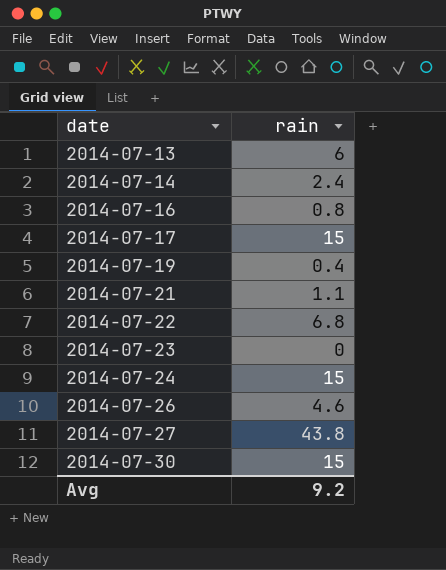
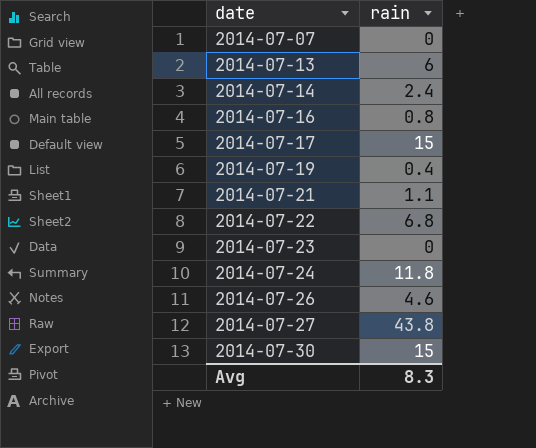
row 2014-07-07: none -> 0
2014-07-24 | rain: 15 -> 11.8
Avg | rain: 9.2 -> 8.3

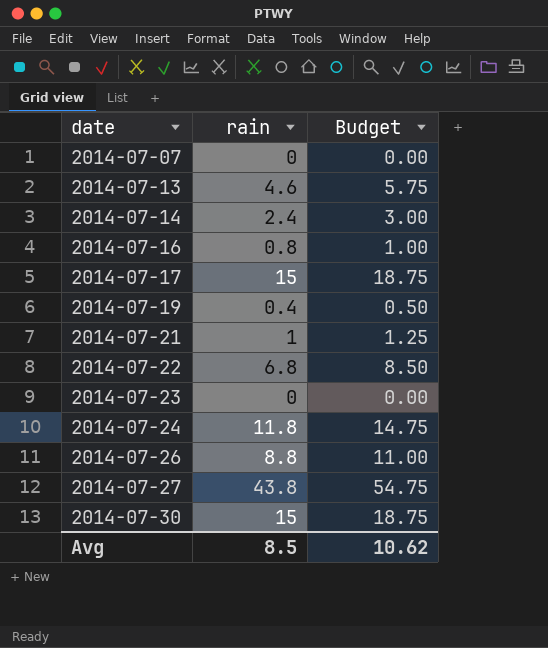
column Budget | formula: none -> [rain] * 1.25
2014-07-13 | rain: 6 -> 4.6
2014-07-21 | rain: 1.1 -> 1
2014-07-26 | rain: 4.6 -> 8.8
Avg | rain: 8.3 -> 8.5

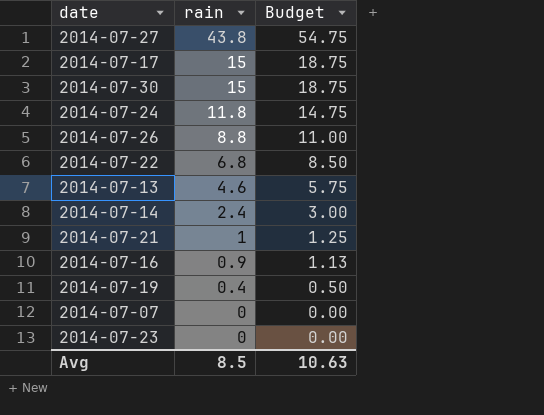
row order: date ascending -> rain descending
2014-07-16 | rain: 0.8 -> 0.9
2014-07-16 | Budget: 1.00 -> 1.13
Avg | Budget: 10.62 -> 10.63

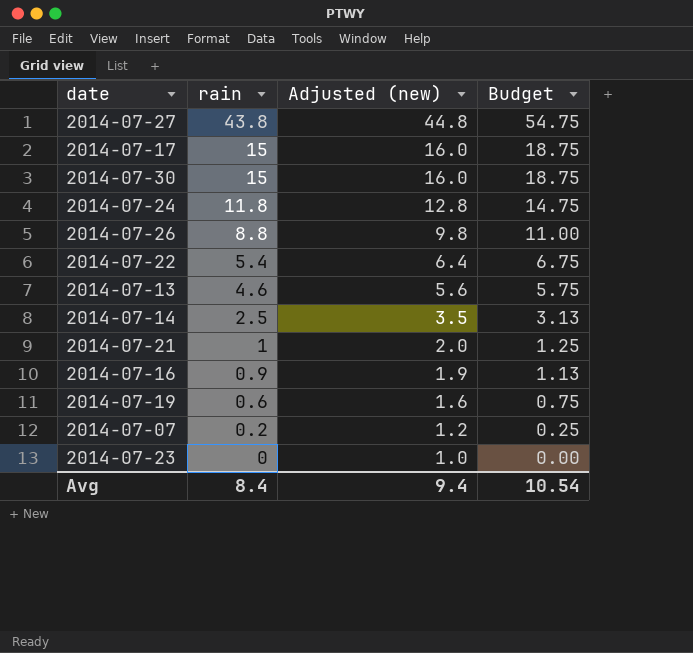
column Adjusted (new) | formula: none -> [rain] + 1
2014-07-22 | rain: 6.8 -> 5.4
2014-07-22 | Budget: 8.50 -> 6.75
2014-07-14 | rain: 2.4 -> 2.5
2014-07-14 | Budget: 3.00 -> 3.13
2014-07-19 | rain: 0.4 -> 0.6
2014-07-19 | Budget: 0.50 -> 0.75
2014-07-07 | rain: 0 -> 0.2
2014-07-07 | Budget: 0.00 -> 0.25
Avg | rain: 8.5 -> 8.4
Avg | Budget: 10.63 -> 10.54

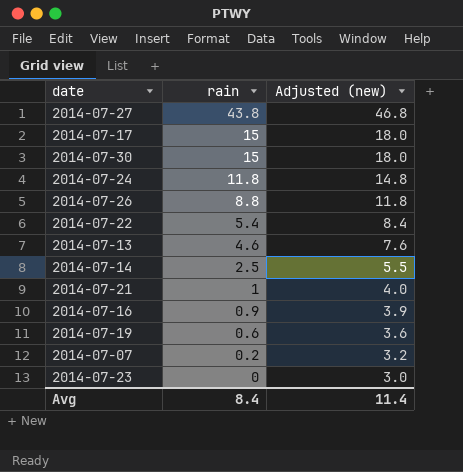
column Budget | formula: [rain] * 1.25 -> none
column Adjusted (new) | formula: [rain] + 1 -> [rain] + 3
Avg | Adjusted (new): 9.4 -> 11.4

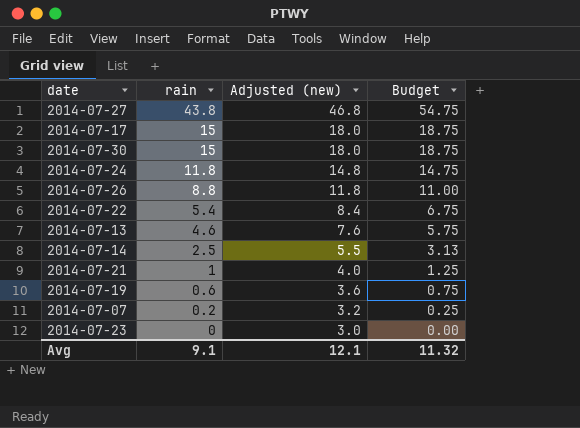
column Budget | formula: none -> [rain] * 1.25
row 2014-07-16: 0.9 | 3.9 -> none
Avg | rain: 8.4 -> 9.1
Avg | Adjusted (new): 11.4 -> 12.1

